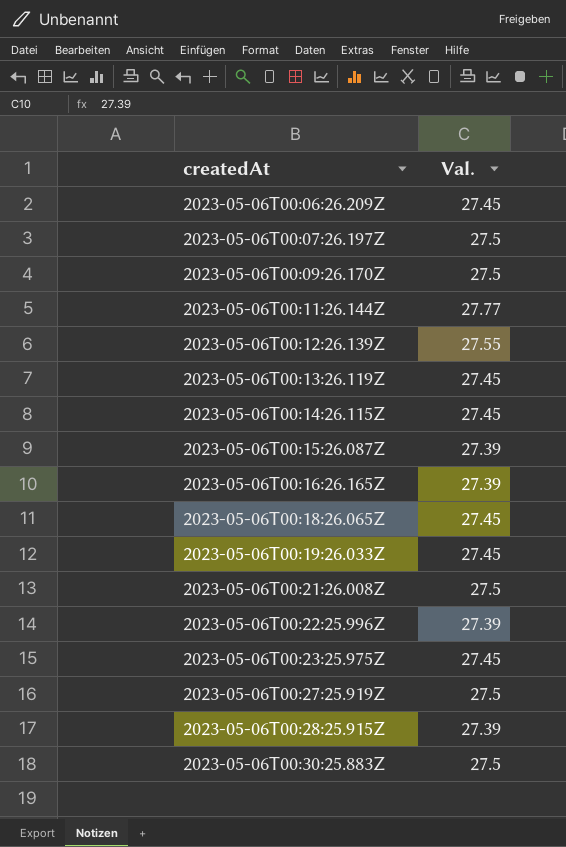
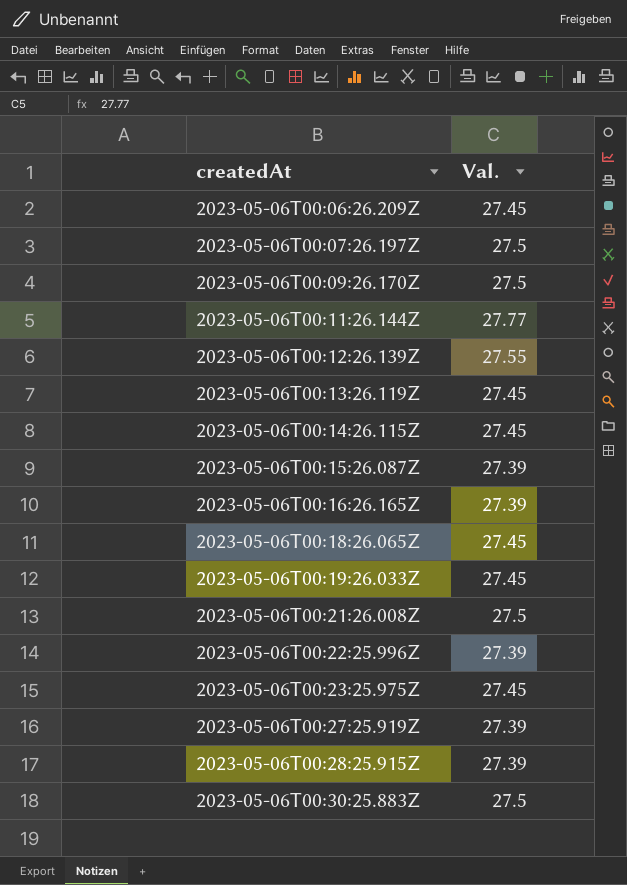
2023-05-06T00:27:25.919Z | Val.: 27.5 -> 27.39

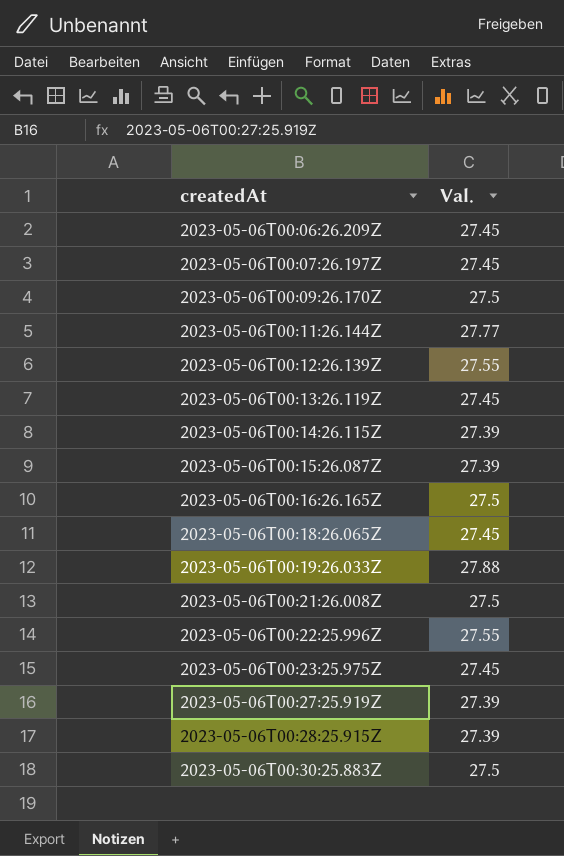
2023-05-06T00:07:26.197Z | Val.: 27.5 -> 27.45
2023-05-06T00:14:26.115Z | Val.: 27.45 -> 27.39
2023-05-06T00:16:26.165Z | Val.: 27.39 -> 27.5
2023-05-06T00:19:26.033Z | Val.: 27.45 -> 27.88
2023-05-06T00:22:25.996Z | Val.: 27.39 -> 27.55

